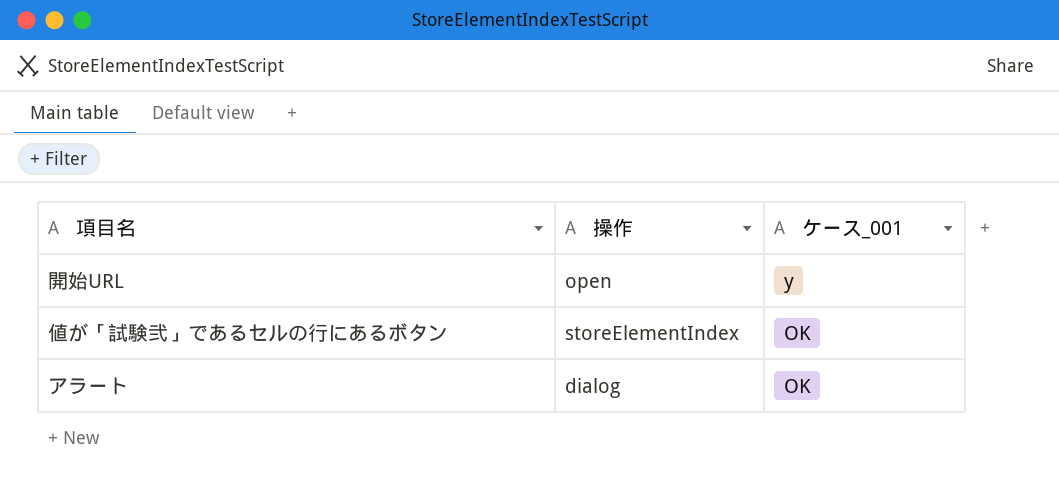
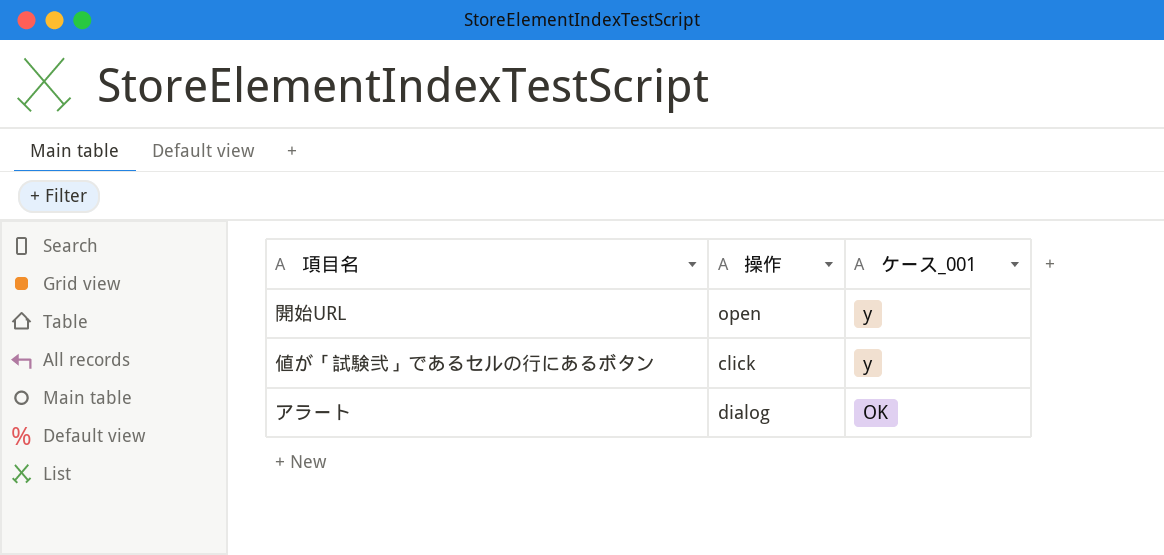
値が「試験弐」であるセルの行にあるボタン | 操作: storeElementIndex -> click
値が「試験弐」であるセルの行にあるボタン | ケース_001: OK -> y

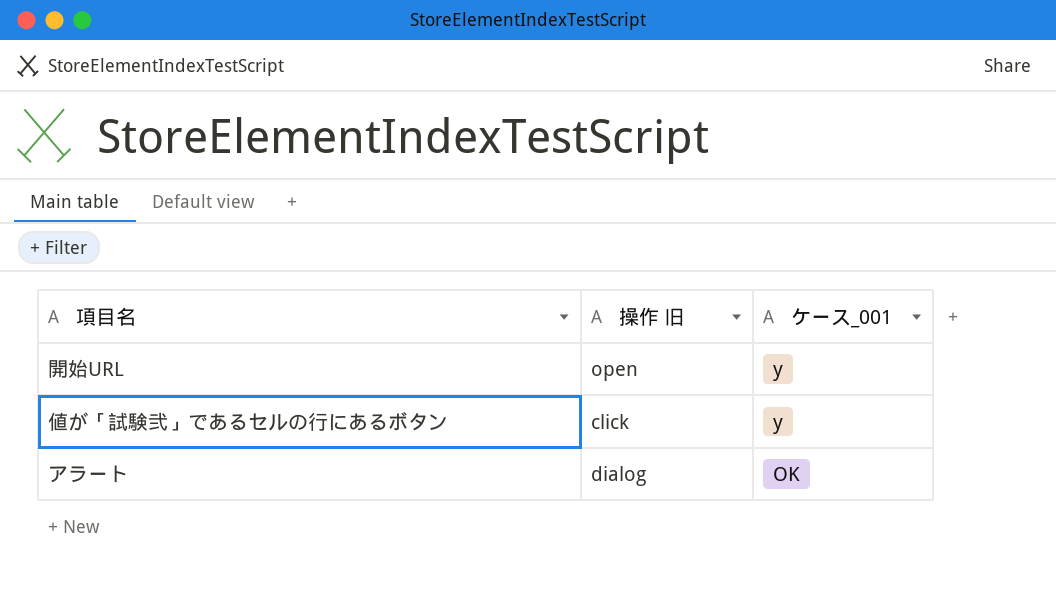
column name: 操作 -> 操作 旧

